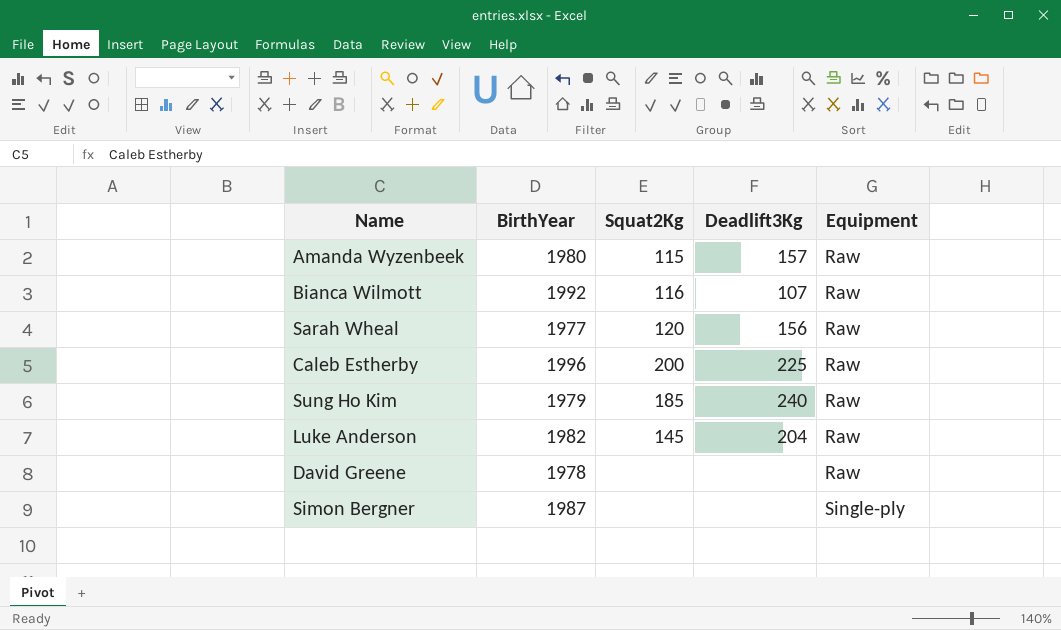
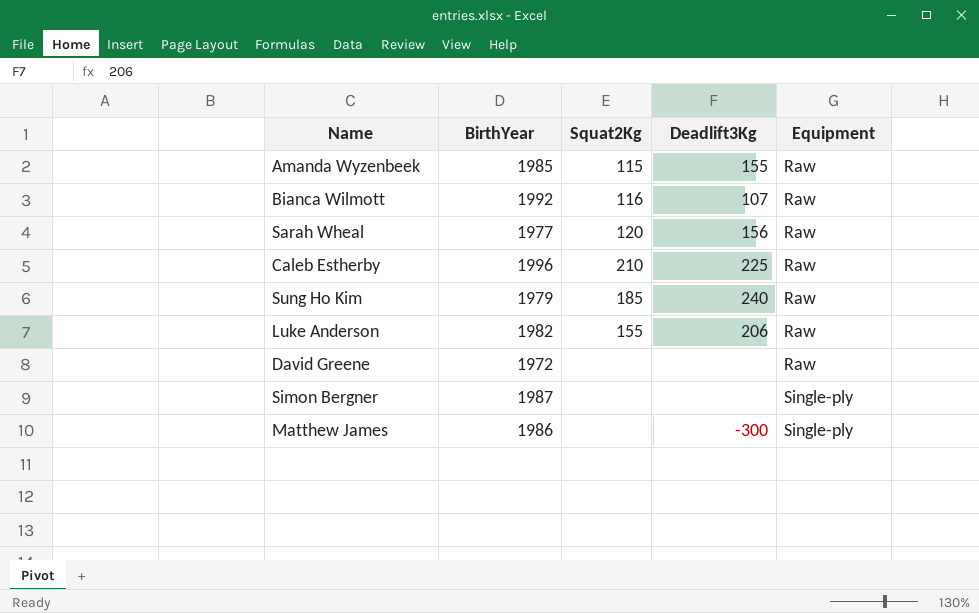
Amanda Wyzenbeek | BirthYear: 1980 -> 1985
Amanda Wyzenbeek | Deadlift3Kg: 157 -> 155
Caleb Estherby | Squat2Kg: 200 -> 210
Luke Anderson | Squat2Kg: 145 -> 155
Luke Anderson | Deadlift3Kg: 204 -> 206
David Greene | BirthYear: 1978 -> 1972
row Matthew James: none -> 1986 | none | -300 | Single-ply

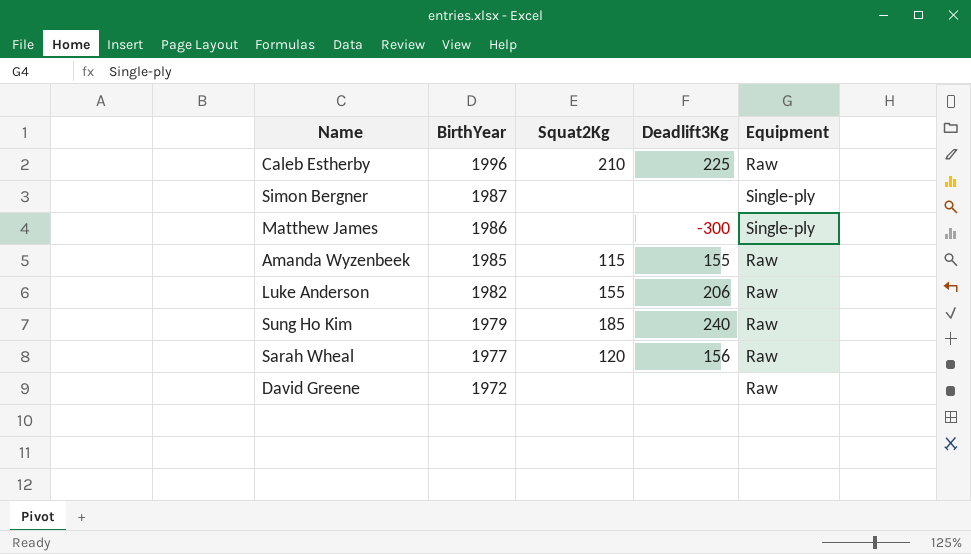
row order: Equipment ascending -> BirthYear descending
row Bianca Wilmott: 1992 | 116 | 107 | Raw -> none

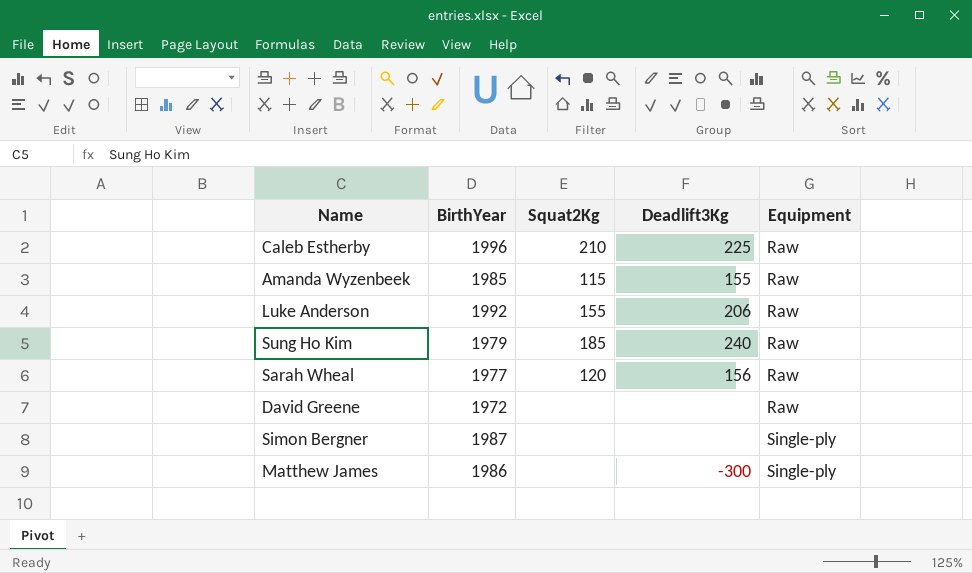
row order: BirthYear descending -> Equipment ascending
Luke Anderson | BirthYear: 1982 -> 1992

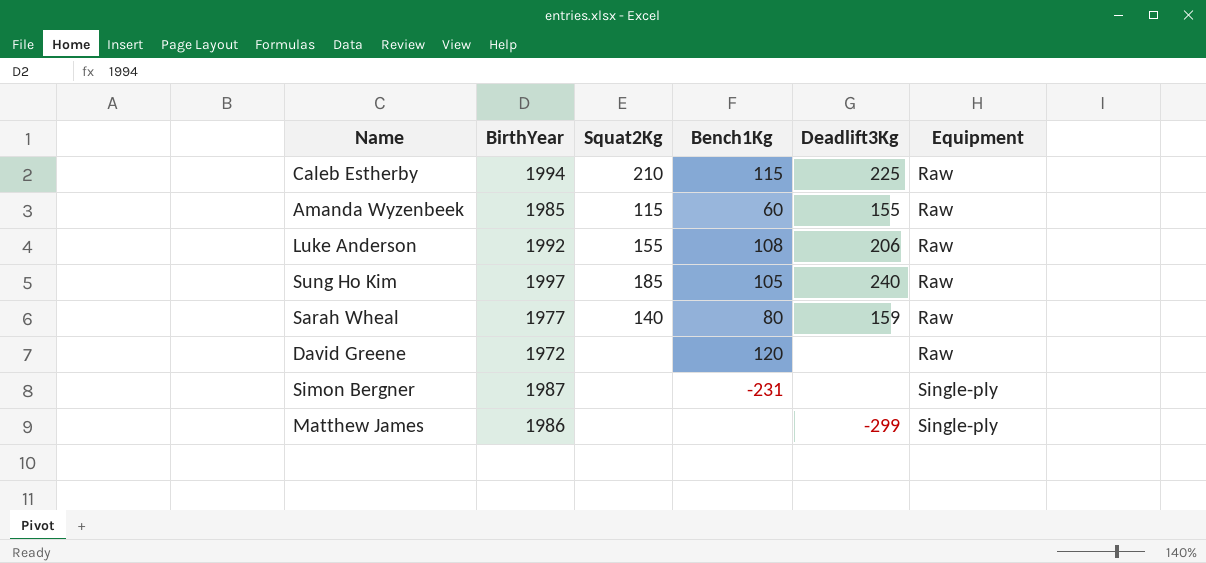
column Bench1Kg | position: none -> 4
Caleb Estherby | BirthYear: 1996 -> 1994
Sung Ho Kim | BirthYear: 1979 -> 1997
Sarah Wheal | Squat2Kg: 120 -> 140
Sarah Wheal | Deadlift3Kg: 156 -> 159
Matthew James | Deadlift3Kg: -300 -> -299

